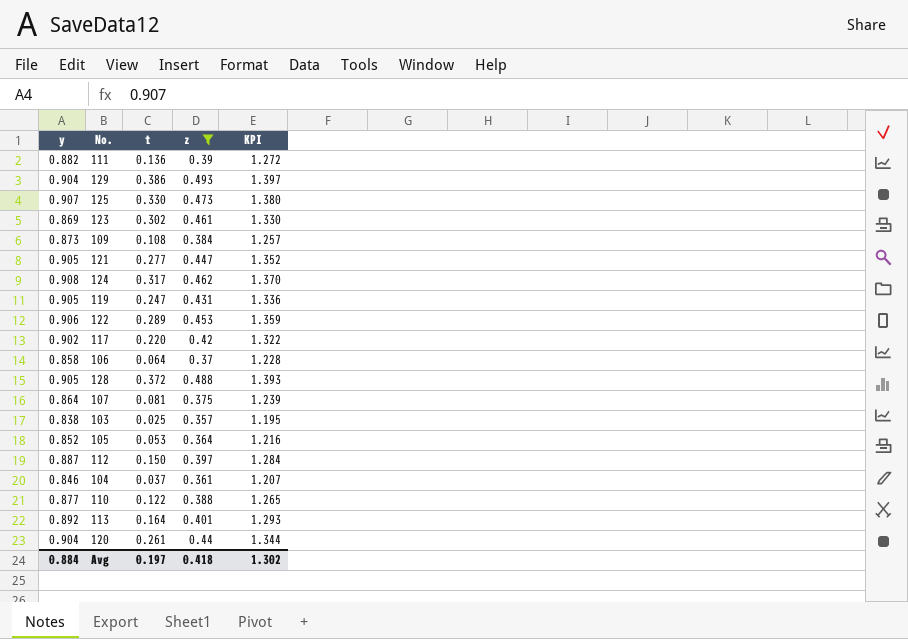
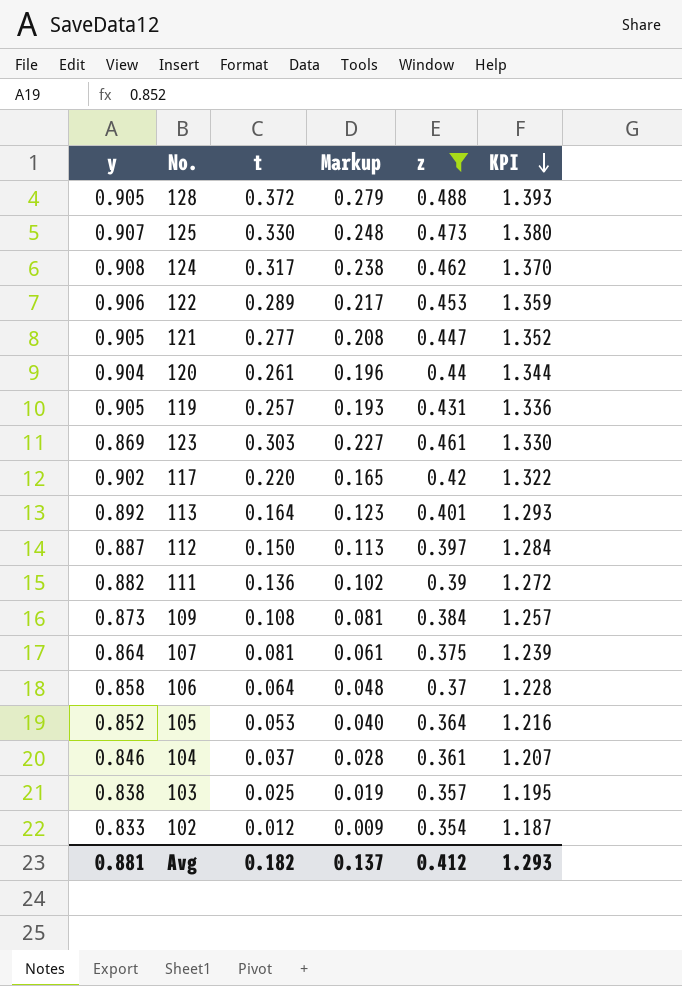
row order: none -> KPI descending
column Markup | formula: none -> [t] * 0.75
row 129: 0.904 | 0.386 | 0.493 | 1.397 -> none
row 110: 0.877 | 0.122 | 0.388 | 1.265 -> none
119 | t: 0.247 -> 0.257
123 | t: 0.302 -> 0.303
row 102: none -> 0.833 | 0.012 | 0.009 | 0.354 | 1.187
Avg | y: 0.884 -> 0.881
Avg | t: 0.197 -> 0.182
Avg | z: 0.418 -> 0.412
Avg | KPI: 1.302 -> 1.293

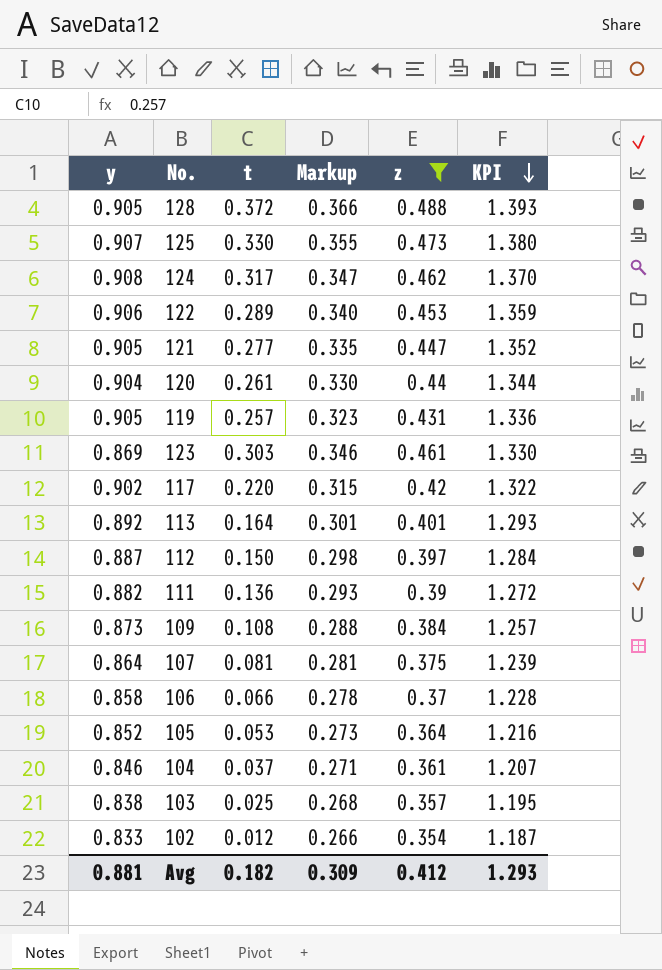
column Markup | formula: [t] * 0.75 -> [z] * 0.75
106 | t: 0.064 -> 0.066
Avg | Markup: 0.137 -> 0.309

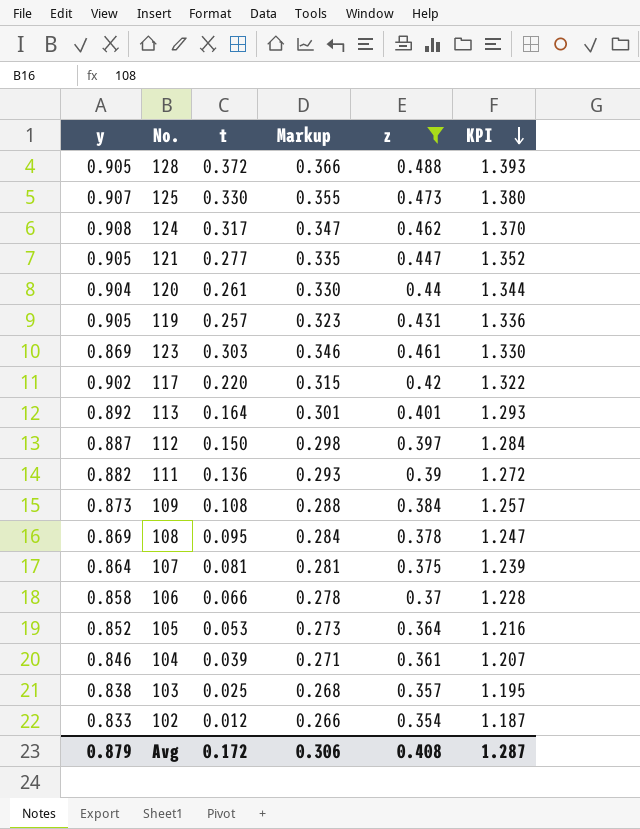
row 122: 0.906 | 0.289 | 0.340 | 0.453 | 1.359 -> none
row 108: none -> 0.869 | 0.095 | 0.284 | 0.378 | 1.247
104 | t: 0.037 -> 0.039
Avg | y: 0.881 -> 0.879
Avg | t: 0.182 -> 0.172
Avg | Markup: 0.309 -> 0.306
Avg | z: 0.412 -> 0.408
Avg | KPI: 1.293 -> 1.287

